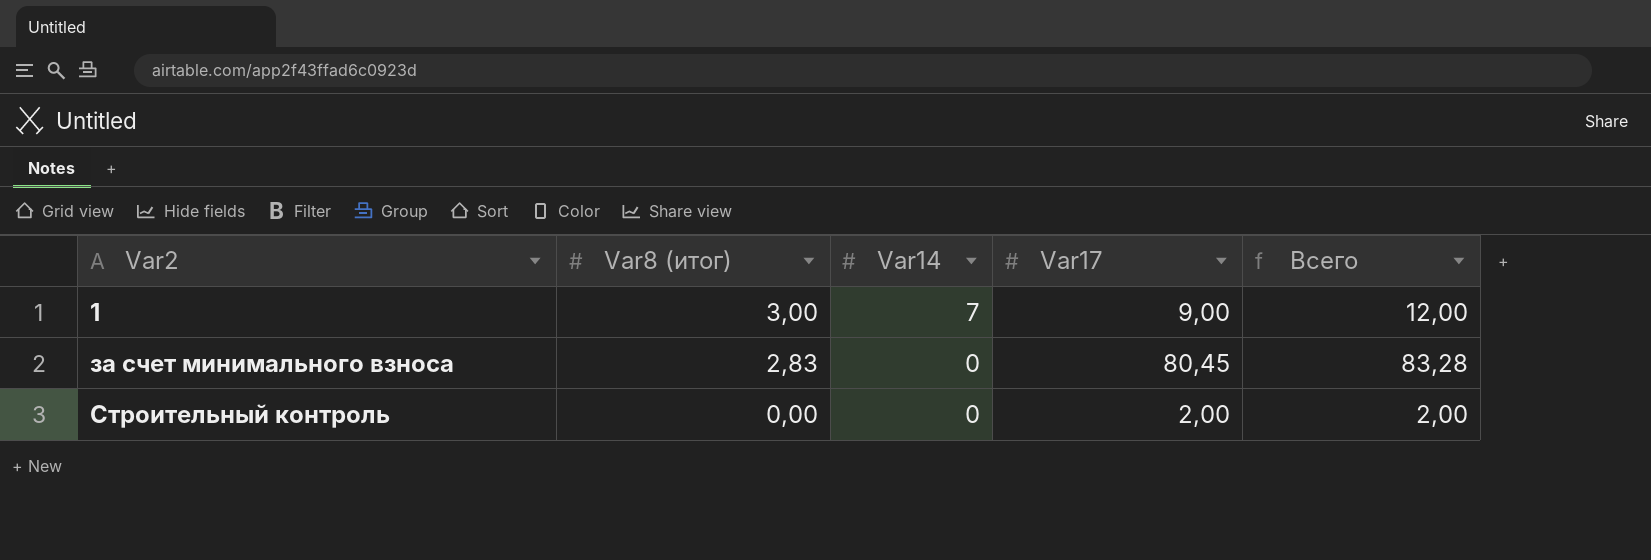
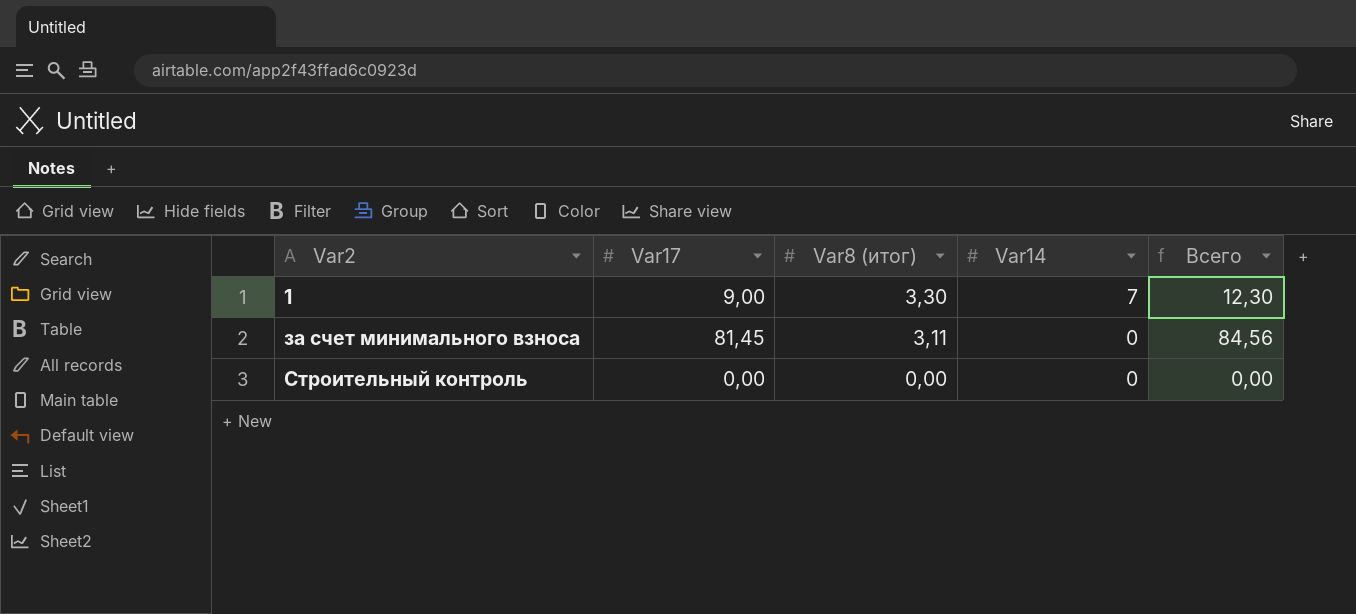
column Var17 | position: 4 -> 2
1 | Var8 (итог): 3,00 -> 3,30
1 | Всего: 12,00 -> 12,30
за счет минимального взноса | Var17: 80,45 -> 81,45
за счет минимального взноса | Var8 (итог): 2,83 -> 3,11
за счет минимального взноса | Всего: 83,28 -> 84,56
Строительный контроль | Var17: 2,00 -> 0,00
Строительный контроль | Всего: 2,00 -> 0,00

